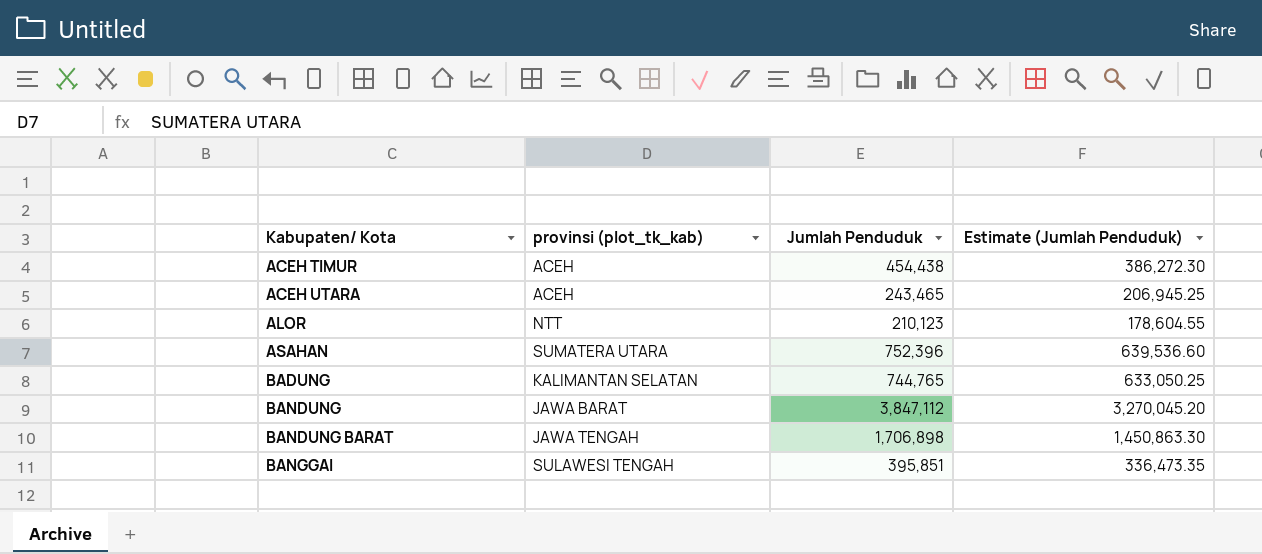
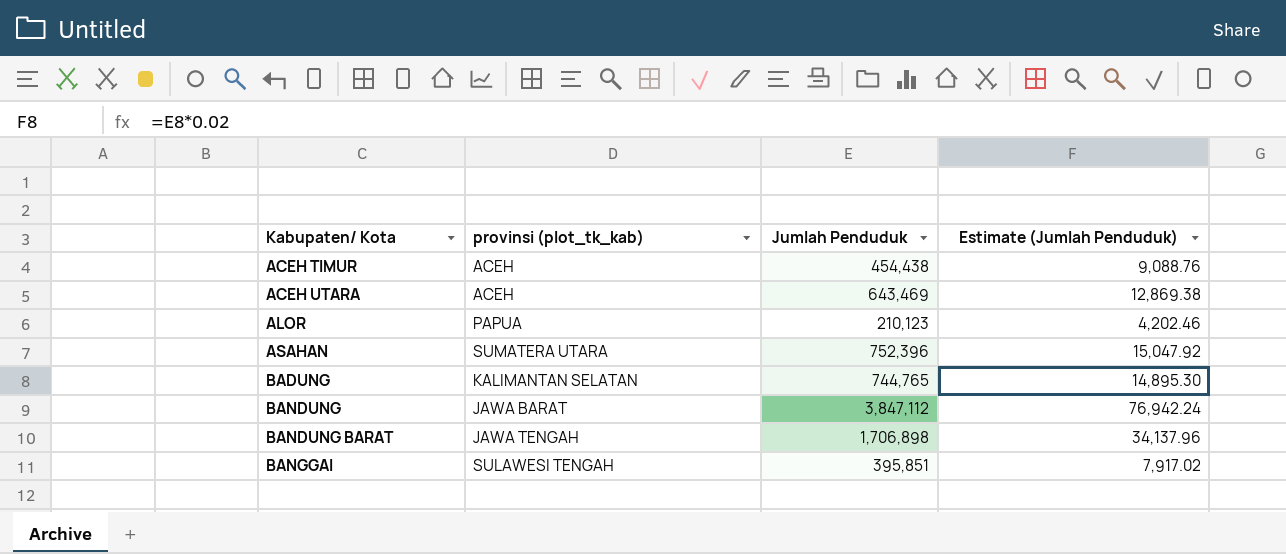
column Estimate (Jumlah Penduduk) | formula: [Jumlah Penduduk] * 0.85 -> [Jumlah Penduduk] * 0.02
ACEH UTARA | Jumlah Penduduk: 243,465 -> 643,469
ALOR | provinsi (plot_tk_kab): NTT -> PAPUA

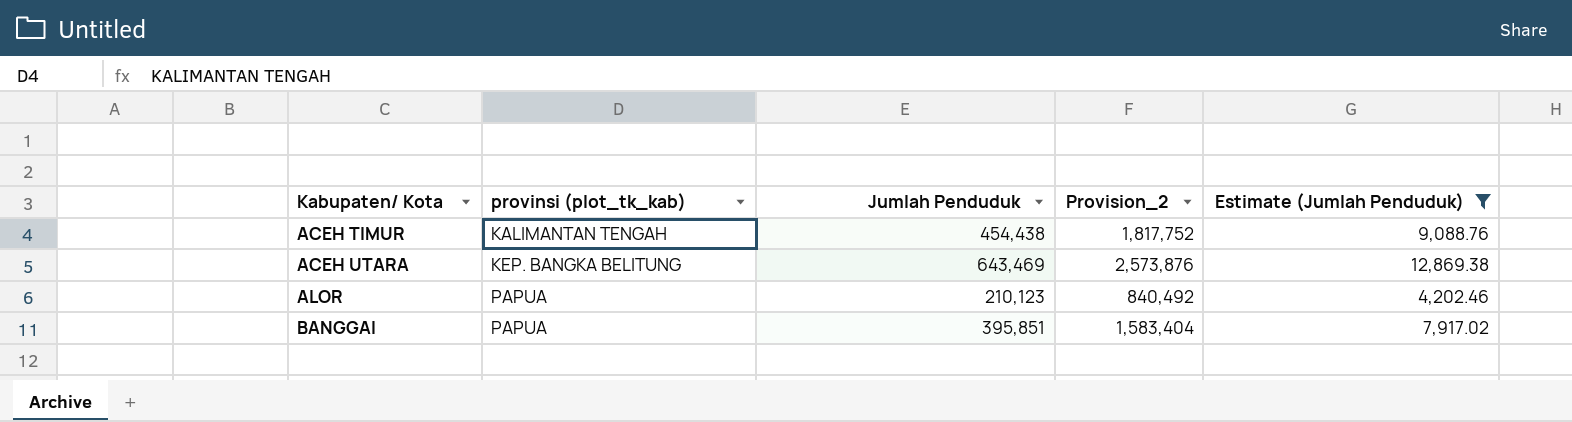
filter: none -> Estimate (Jumlah Penduduk) <= 12,869.38
column Provision_2 | formula: none -> [Jumlah Penduduk] * 4
ACEH TIMUR | provinsi (plot_tk_kab): ACEH -> KALIMANTAN TENGAH
ACEH UTARA | provinsi (plot_tk_kab): ACEH -> KEP. BANGKA BELITUNG
BANGGAI | provinsi (plot_tk_kab): SULAWESI TENGAH -> PAPUA

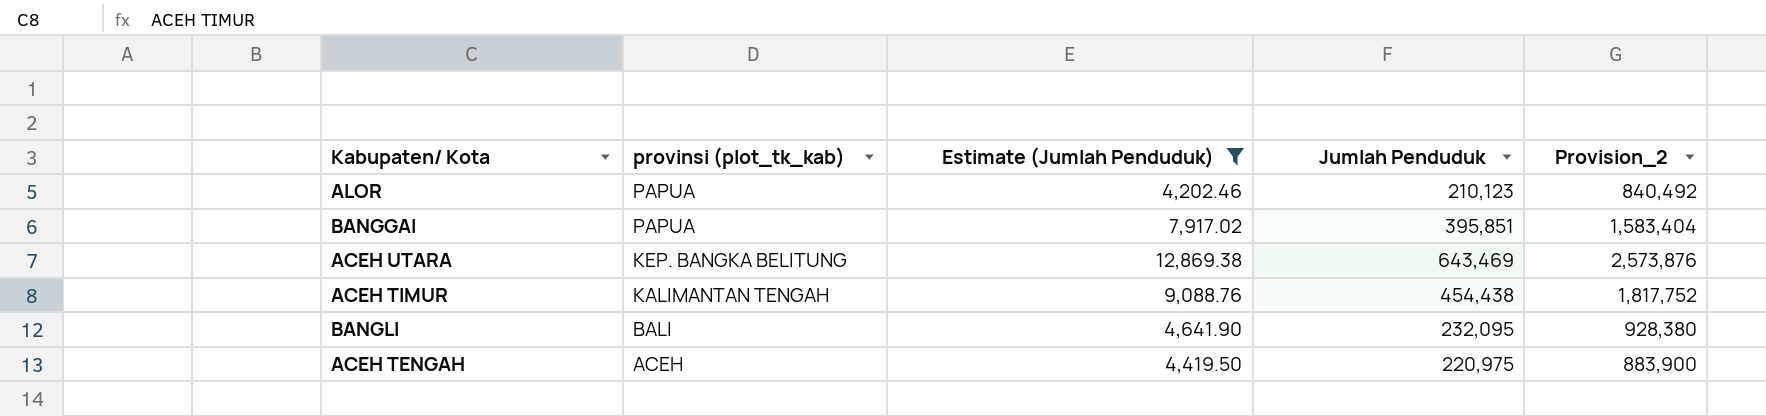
row order: Kabupaten/ Kota ascending -> provinsi (plot_tk_kab) descending
column Estimate (Jumlah Penduduk) | position: 5 -> 3
row BANGLI: none -> BALI | 4,641.90 | 232,095 | 928,380
row ACEH TENGAH: none -> ACEH | 4,419.50 | 220,975 | 883,900

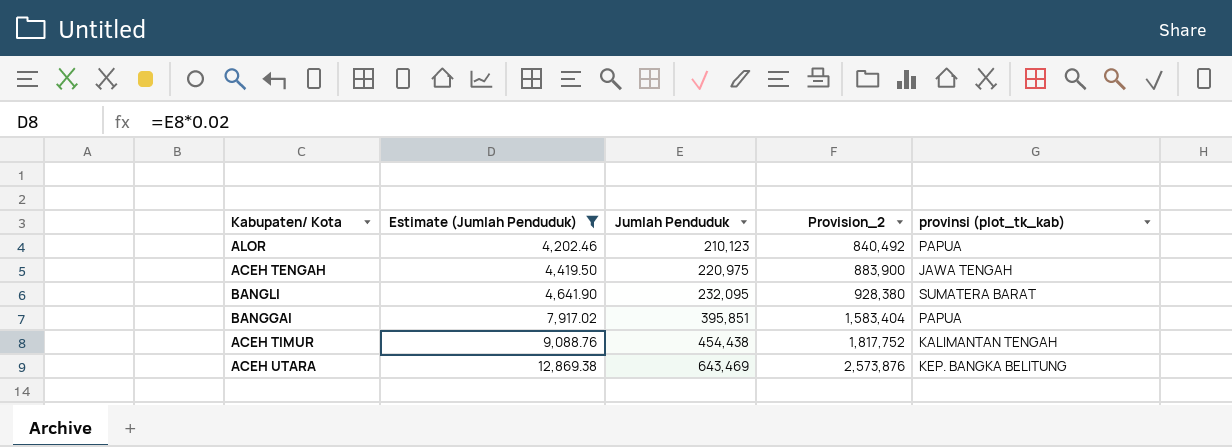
row order: provinsi (plot_tk_kab) descending -> Estimate (Jumlah Penduduk) ascending
column provinsi (plot_tk_kab) | position: 2 -> 5
ACEH TENGAH | provinsi (plot_tk_kab): ACEH -> JAWA TENGAH
BANGLI | provinsi (plot_tk_kab): BALI -> SUMATERA BARAT

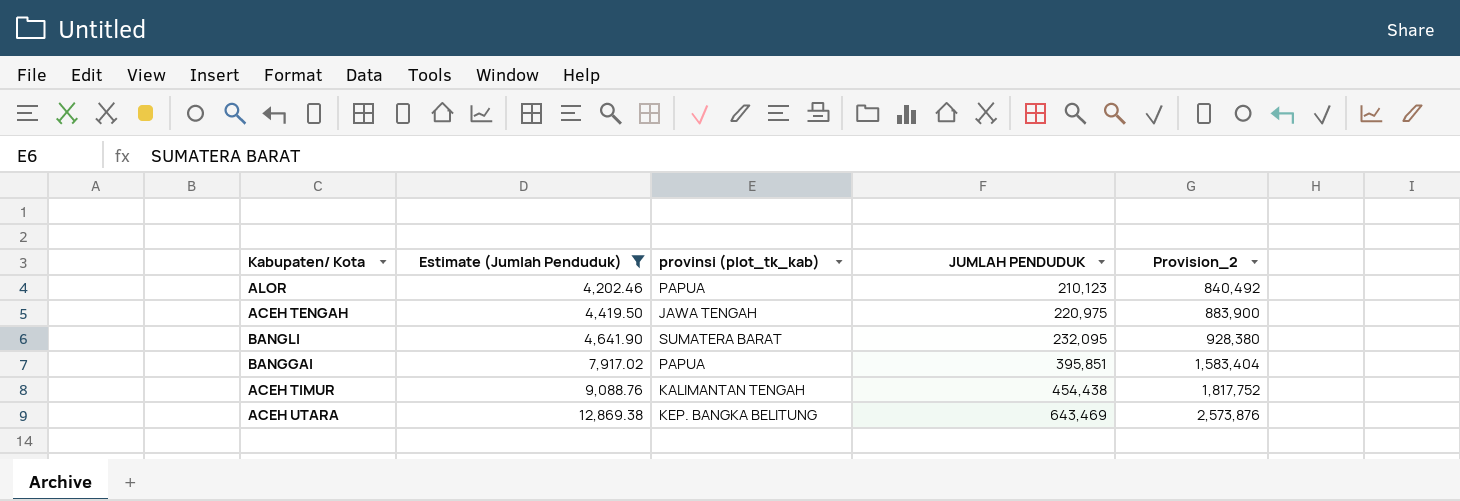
column provinsi (plot_tk_kab) | position: 5 -> 3
column name: Jumlah Penduduk -> JUMLAH PENDUDUK

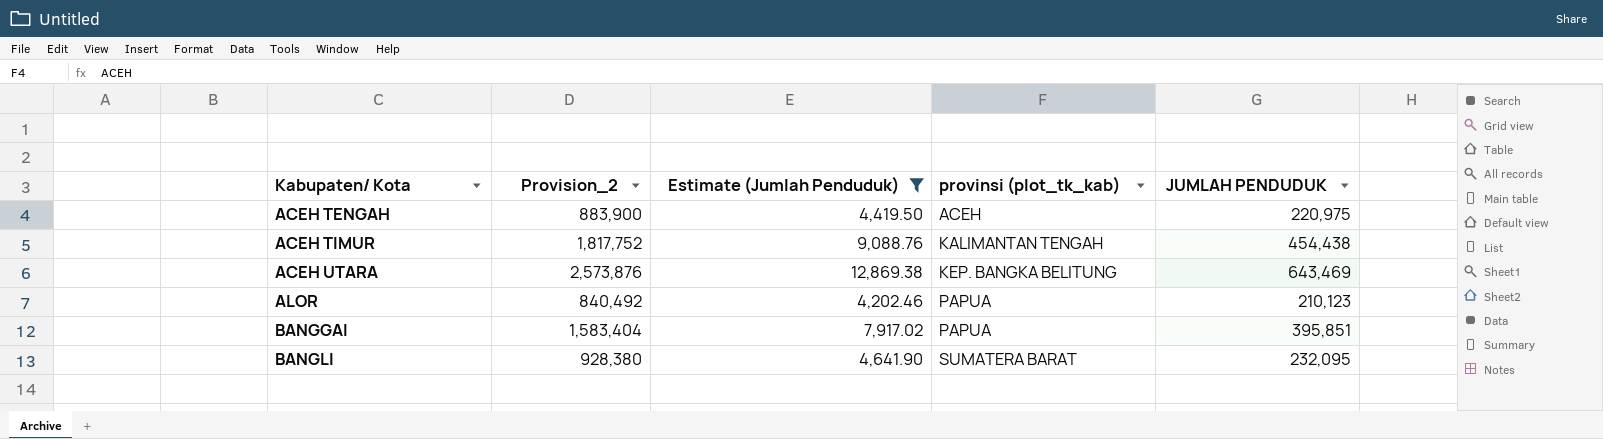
row order: Estimate (Jumlah Penduduk) ascending -> Kabupaten/ Kota ascending
column Provision_2 | position: 5 -> 2
ACEH TENGAH | provinsi (plot_tk_kab): JAWA TENGAH -> ACEH

